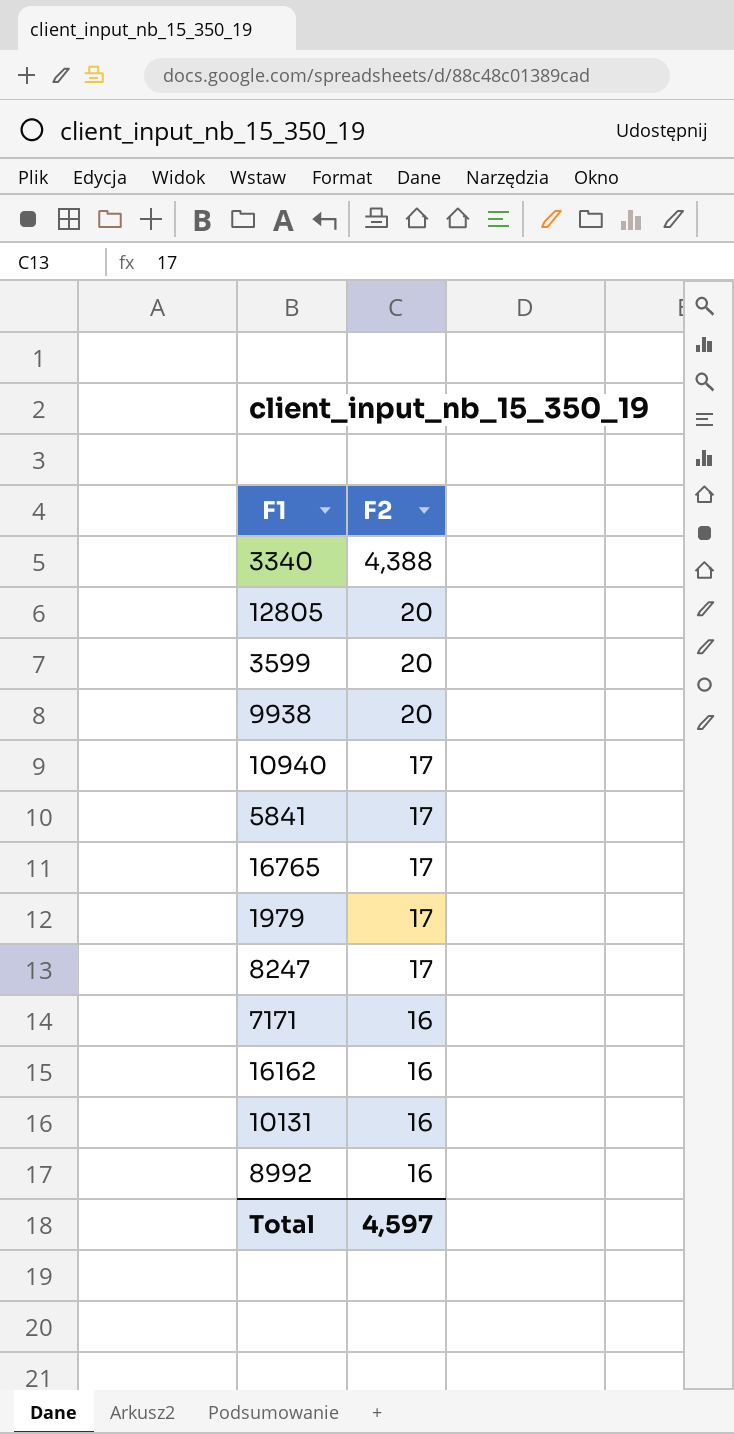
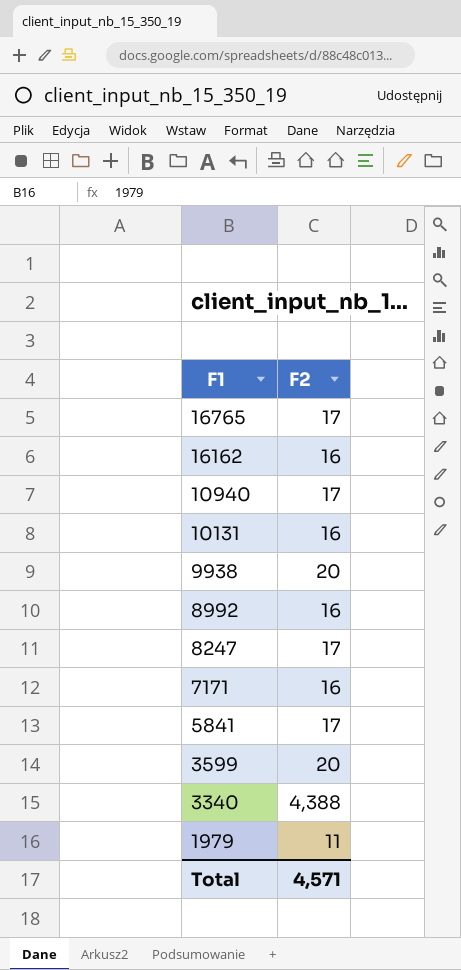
row order: F2 descending -> F1 descending
row 12805: 20 -> none
1979 | F2: 17 -> 11
Total | F2: 4,597 -> 4,571

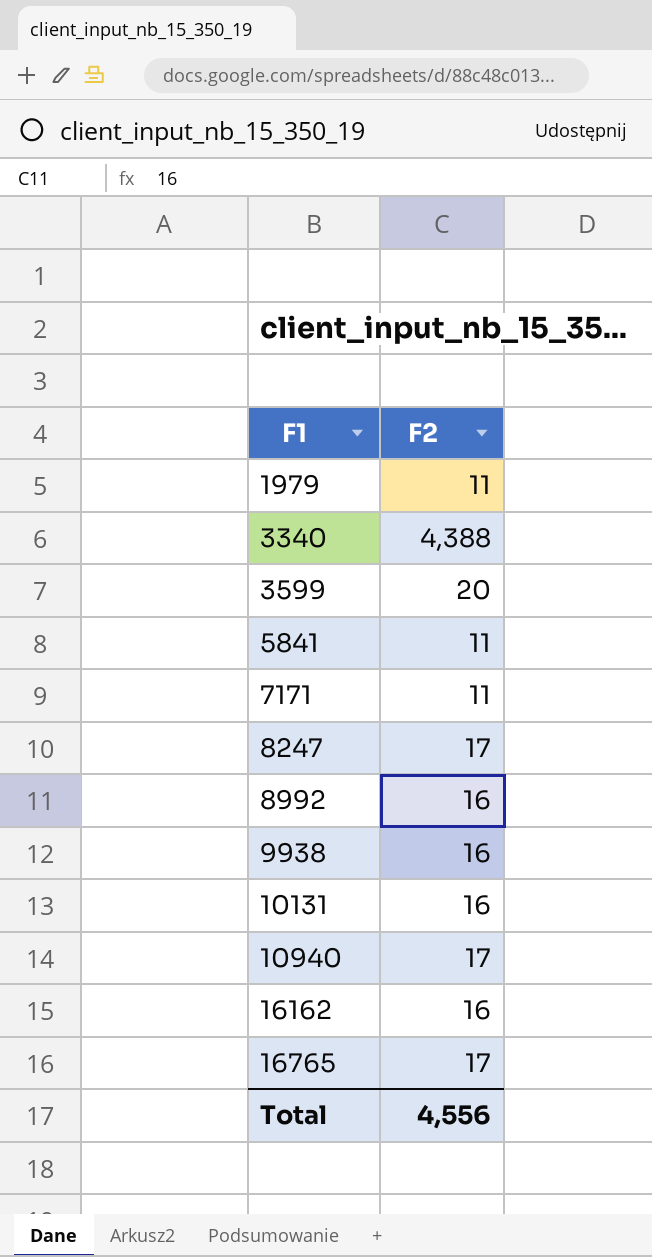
row order: F1 descending -> F1 ascending
5841 | F2: 17 -> 11
7171 | F2: 16 -> 11
9938 | F2: 20 -> 16
Total | F2: 4,571 -> 4,556

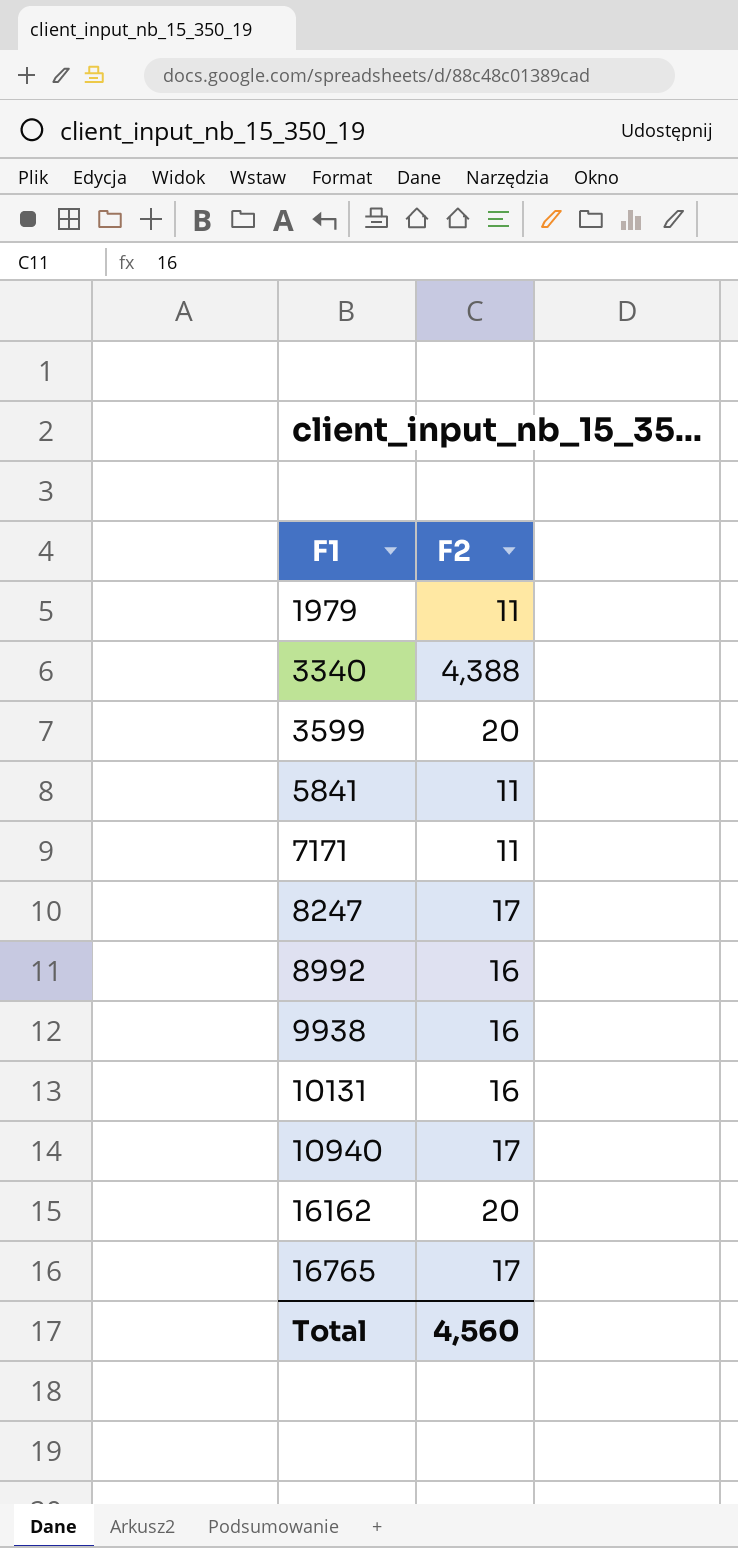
16162 | F2: 16 -> 20
Total | F2: 4,556 -> 4,560

